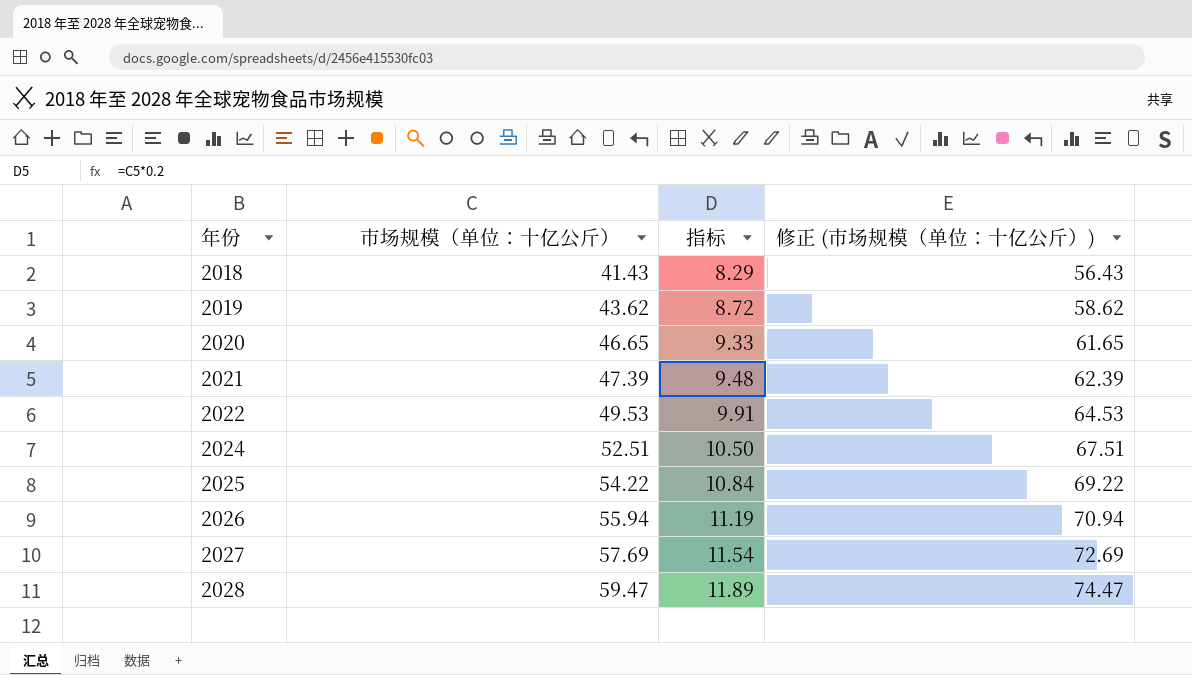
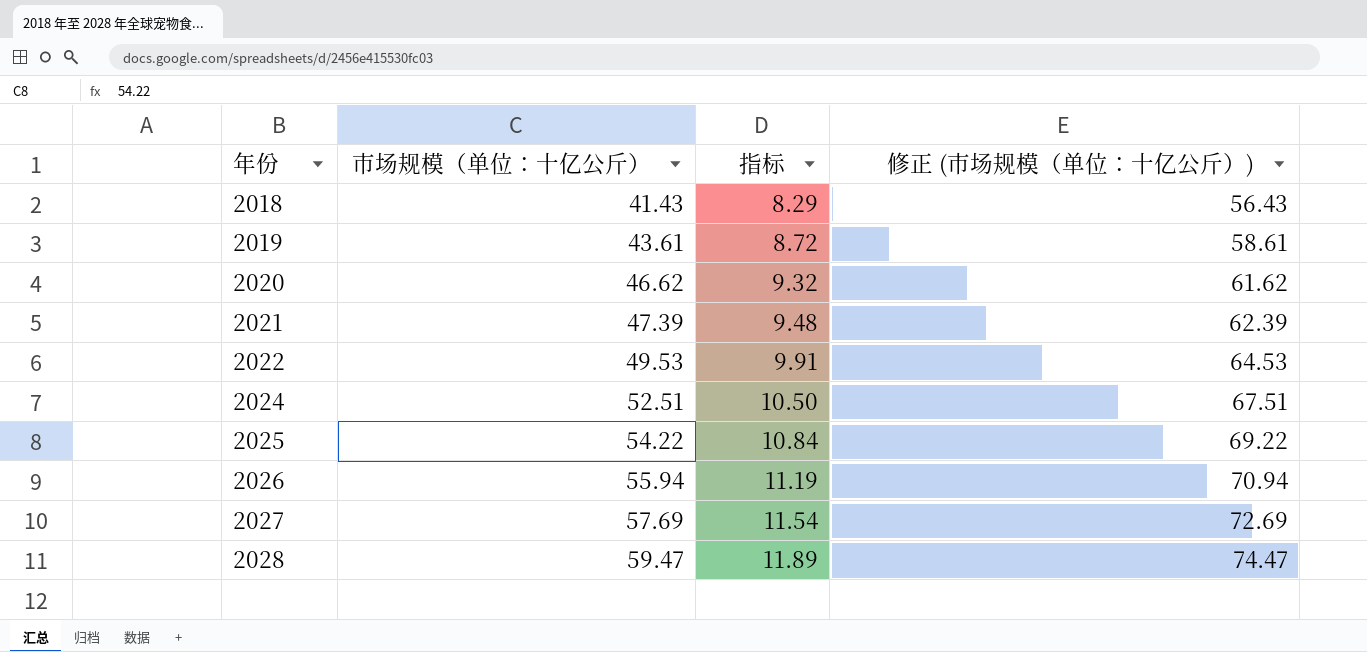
2019 | 市场规模（单位：十亿公斤）: 43.62 -> 43.61
2019 | 修正 (市场规模（单位：十亿公斤）): 58.62 -> 58.61
2020 | 市场规模（单位：十亿公斤）: 46.65 -> 46.62
2020 | 指标: 9.33 -> 9.32
2020 | 修正 (市场规模（单位：十亿公斤）): 61.65 -> 61.62

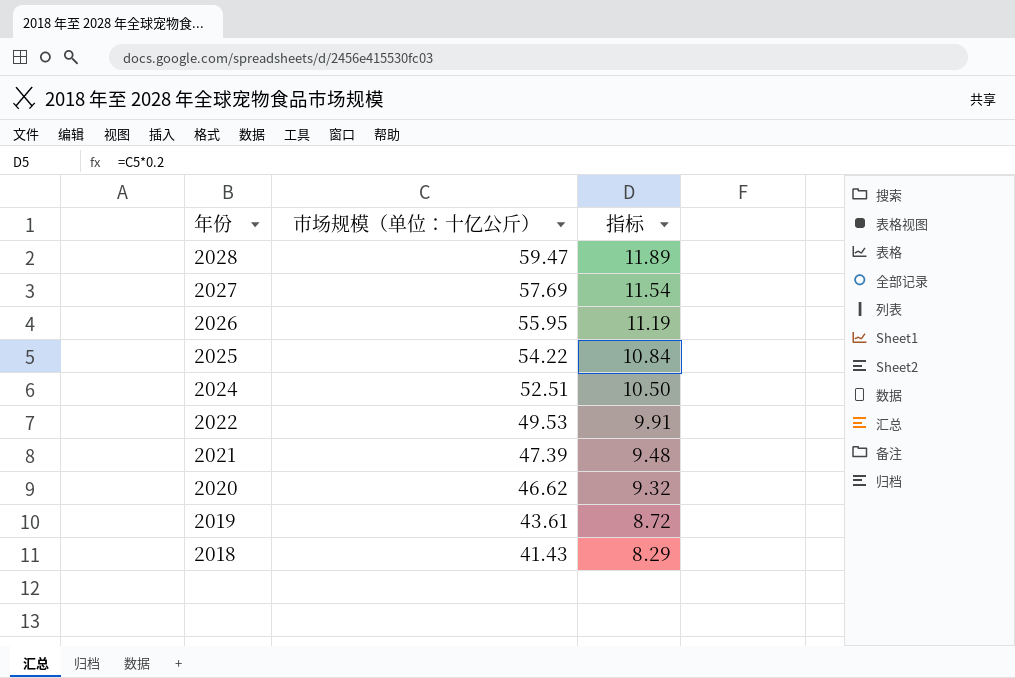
row order: 年份 ascending -> 年份 descending
column 修正 (市场规模（单位：十亿公斤）) | formula: [市场规模（单位：十亿公斤）] + 15 -> none
2026 | 市场规模（单位：十亿公斤）: 55.94 -> 55.95

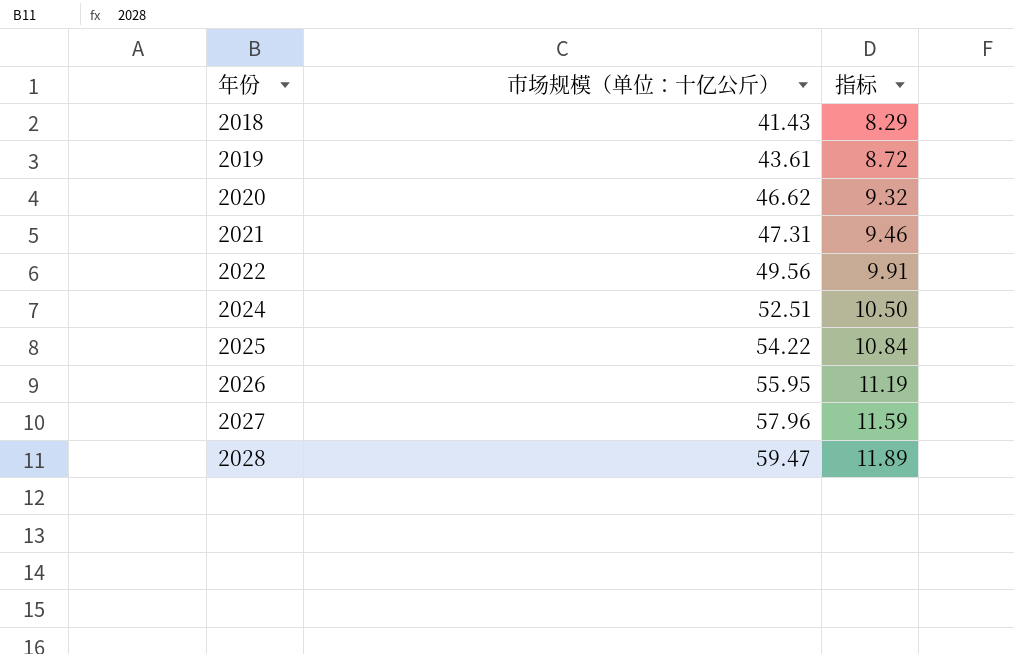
row order: 年份 descending -> 年份 ascending
2021 | 市场规模（单位：十亿公斤）: 47.39 -> 47.31
2021 | 指标: 9.48 -> 9.46
2022 | 市场规模（单位：十亿公斤）: 49.53 -> 49.56
2027 | 市场规模（单位：十亿公斤）: 57.69 -> 57.96
2027 | 指标: 11.54 -> 11.59

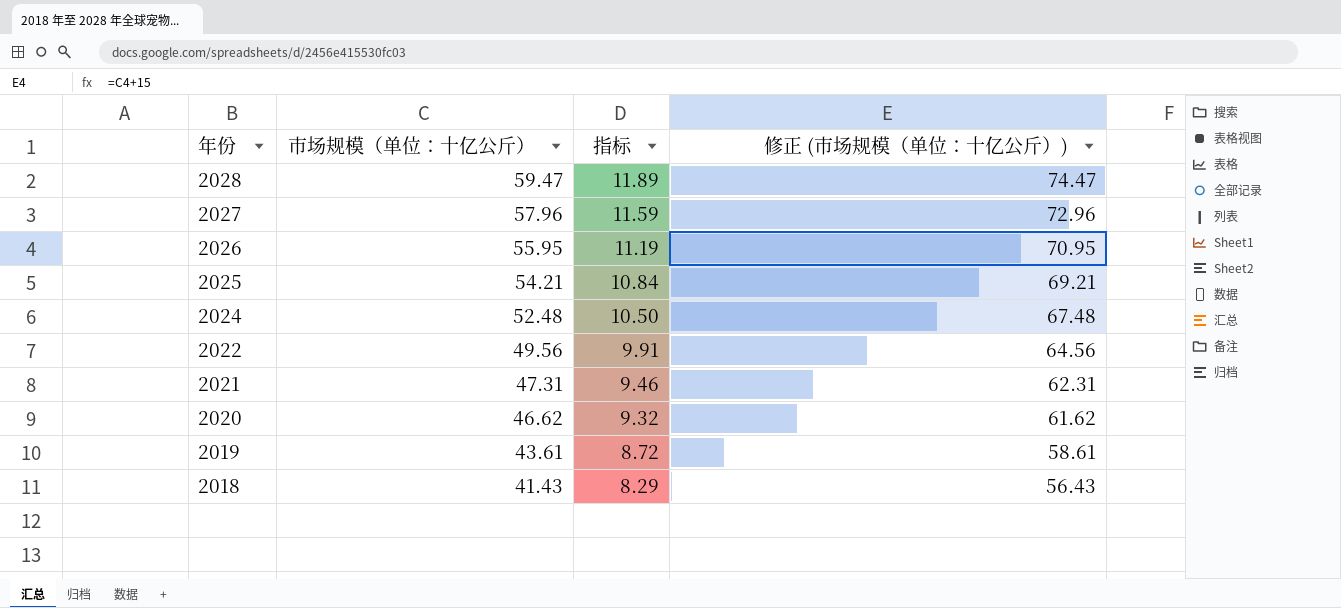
row order: 年份 ascending -> 年份 descending
column 修正 (市场规模（单位：十亿公斤）) | formula: none -> [市场规模（单位：十亿公斤）] + 15
2025 | 市场规模（单位：十亿公斤）: 54.22 -> 54.21
2024 | 市场规模（单位：十亿公斤）: 52.51 -> 52.48

